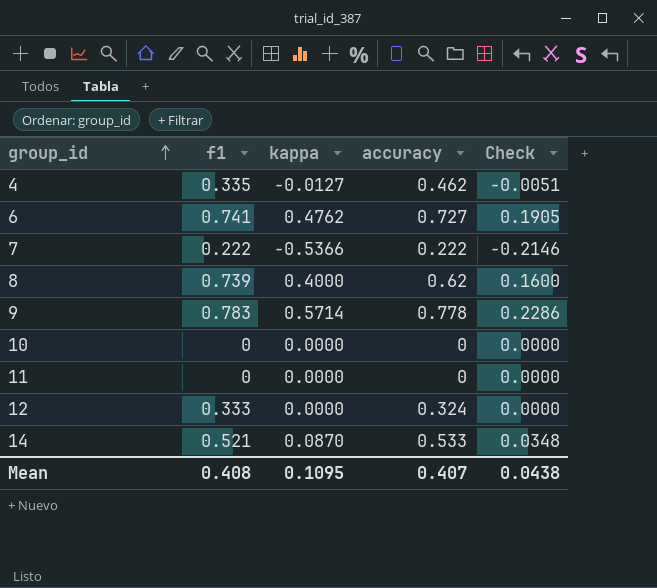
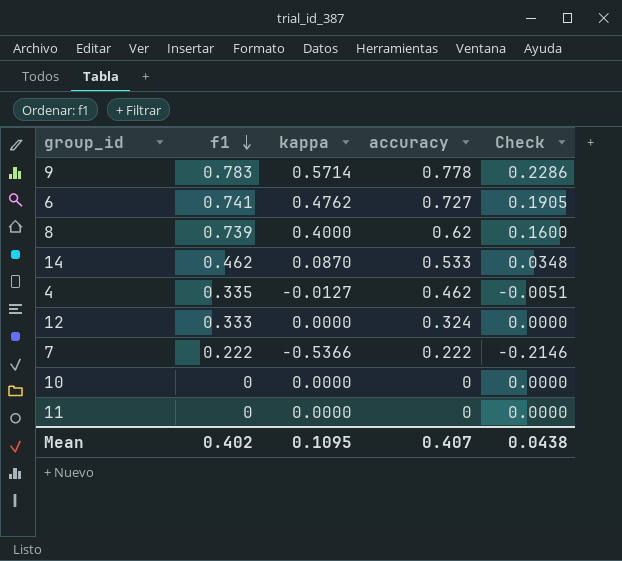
row order: group_id ascending -> f1 descending
14 | f1: 0.521 -> 0.462
Mean | f1: 0.408 -> 0.402

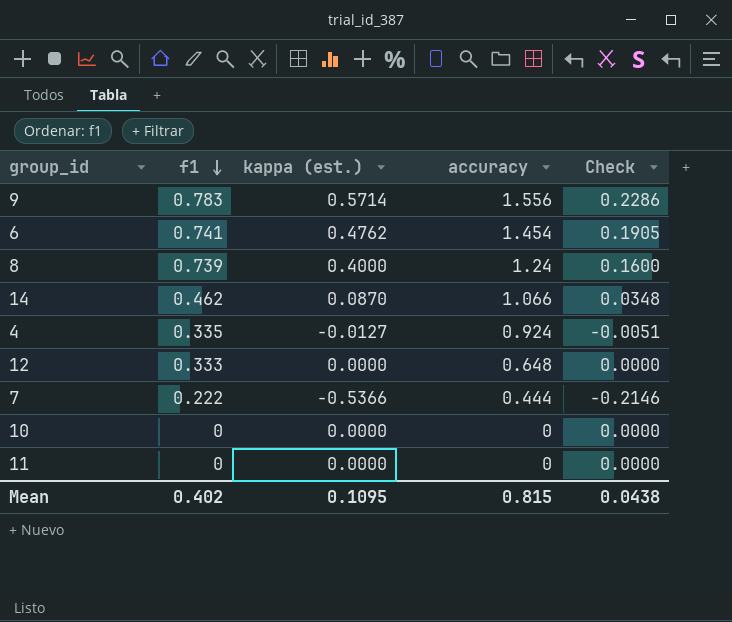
column name: kappa -> kappa (est.)
9 | accuracy: 0.778 -> 1.556
6 | accuracy: 0.727 -> 1.454
8 | accuracy: 0.62 -> 1.24
14 | accuracy: 0.533 -> 1.066
4 | accuracy: 0.462 -> 0.924
12 | accuracy: 0.324 -> 0.648
7 | accuracy: 0.222 -> 0.444
Mean | accuracy: 0.407 -> 0.815

